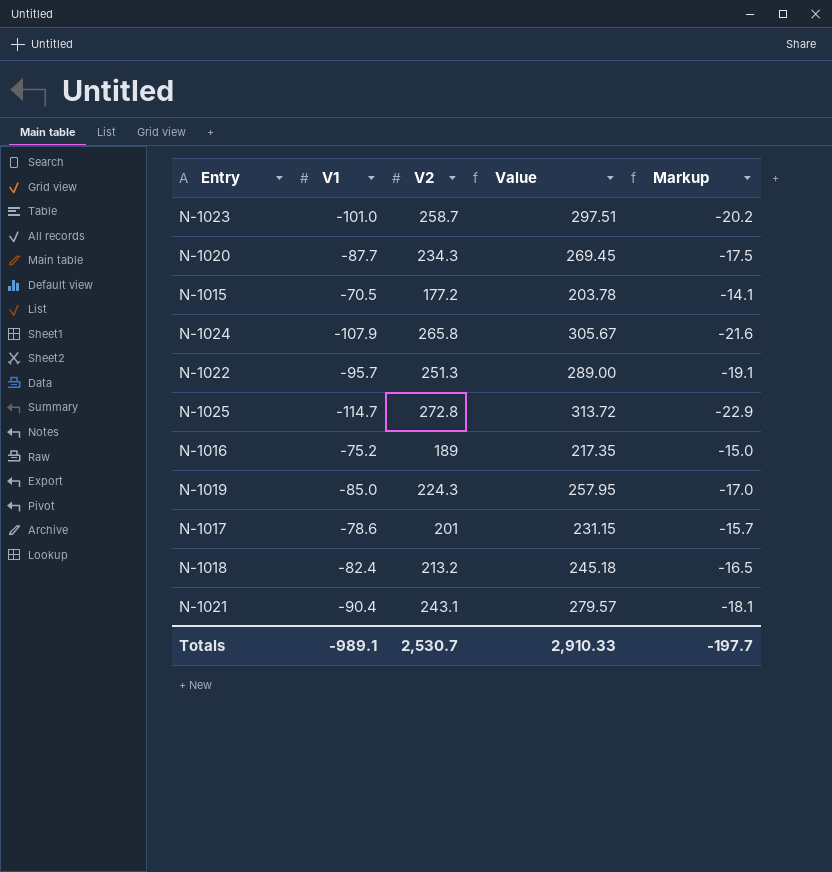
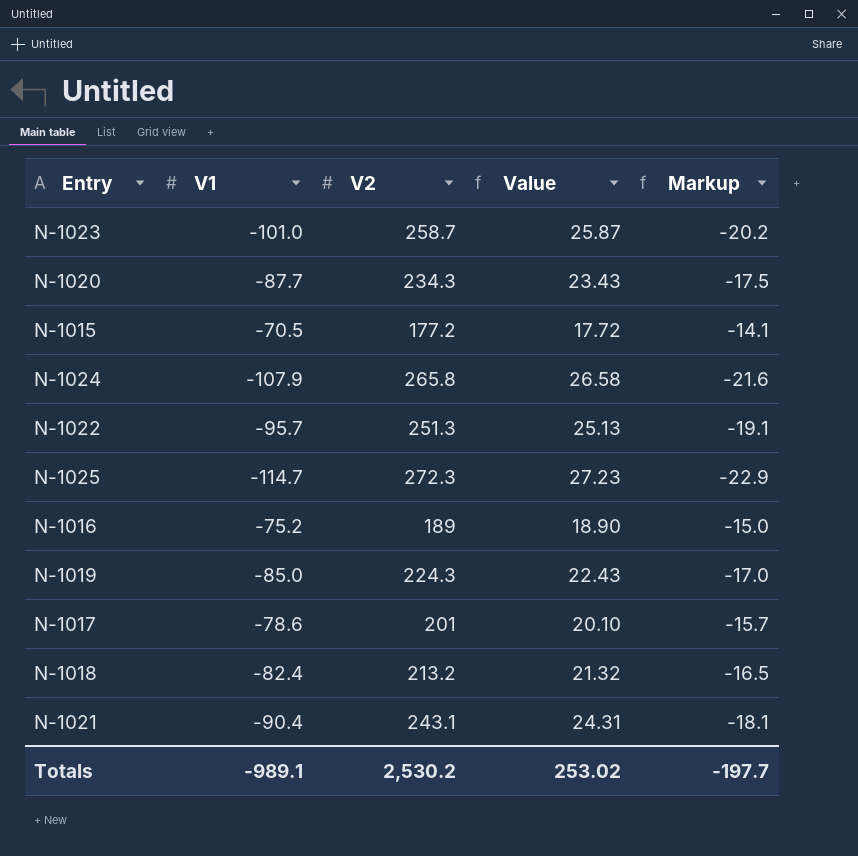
column Value | formula: [V2] * 1.15 -> [V2] * 0.1
N-1025 | V2: 272.8 -> 272.3
Totals | V2: 2,530.7 -> 2,530.2
Totals | Value: 2,910.33 -> 253.02

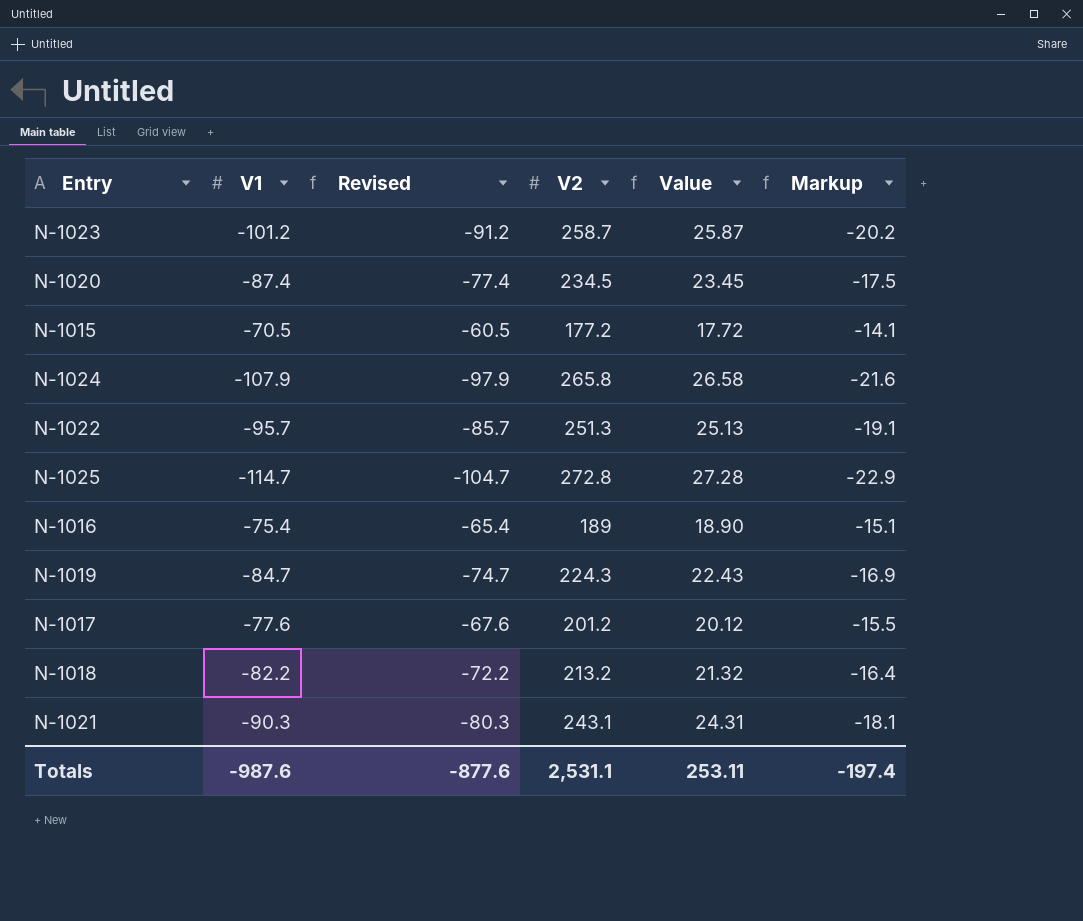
column Revised | formula: none -> [V1] + 10
N-1023 | V1: -101.0 -> -101.2
N-1020 | V1: -87.7 -> -87.4
N-1020 | V2: 234.3 -> 234.5
N-1020 | Value: 23.43 -> 23.45
N-1025 | V2: 272.3 -> 272.8
N-1025 | Value: 27.23 -> 27.28
N-1016 | V1: -75.2 -> -75.4
N-1016 | Markup: -15.0 -> -15.1
N-1019 | V1: -85.0 -> -84.7
N-1019 | Markup: -17.0 -> -16.9
N-1017 | V1: -78.6 -> -77.6
N-1017 | V2: 201 -> 201.2
N-1017 | Value: 20.10 -> 20.12
N-1017 | Markup: -15.7 -> -15.5
N-1018 | V1: -82.4 -> -82.2
N-1018 | Markup: -16.5 -> -16.4
N-1021 | V1: -90.4 -> -90.3
Totals | V1: -989.1 -> -987.6
Totals | V2: 2,530.2 -> 2,531.1
Totals | Value: 253.02 -> 253.11
Totals | Markup: -197.7 -> -197.4

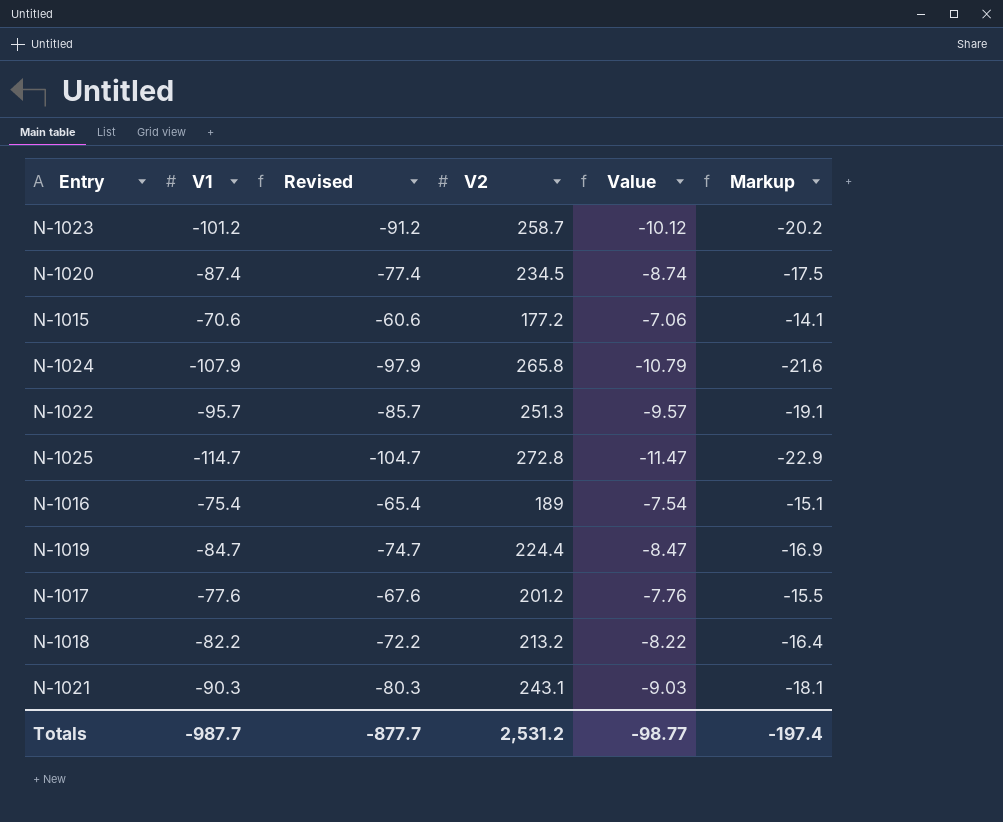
column Value | formula: [V2] * 0.1 -> [V1] * 0.1
N-1015 | V1: -70.5 -> -70.6
N-1015 | Revised: -60.5 -> -60.6
N-1019 | V2: 224.3 -> 224.4
Totals | V1: -987.6 -> -987.7
Totals | Revised: -877.6 -> -877.7
Totals | V2: 2,531.1 -> 2,531.2
Totals | Value: 253.11 -> -98.77

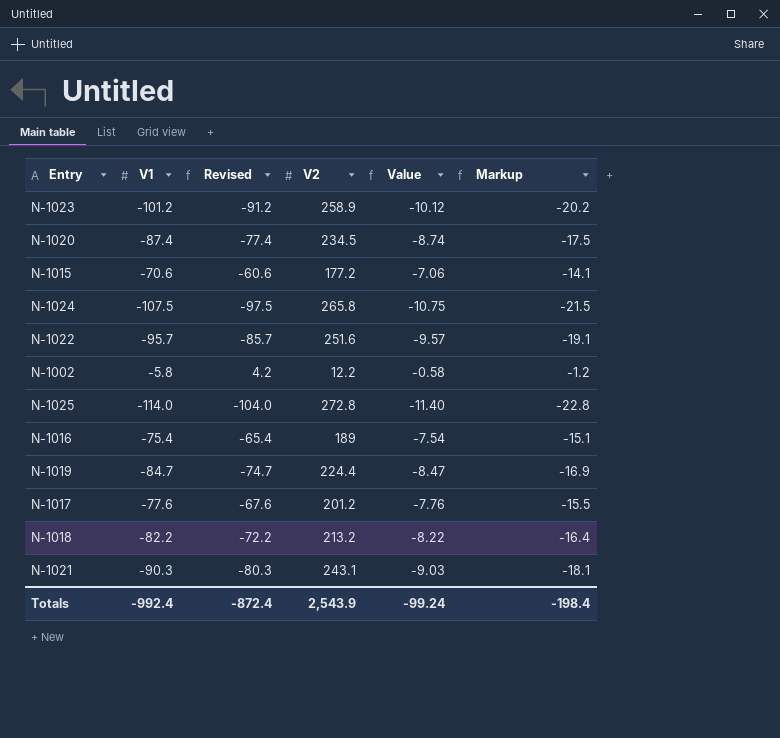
N-1023 | V2: 258.7 -> 258.9
N-1024 | V1: -107.9 -> -107.5
N-1024 | Revised: -97.9 -> -97.5
N-1024 | Value: -10.79 -> -10.75
N-1024 | Markup: -21.6 -> -21.5
N-1022 | V2: 251.3 -> 251.6
row N-1002: none -> -5.8 | 4.2 | 12.2 | -0.58 | -1.2
N-1025 | V1: -114.7 -> -114.0
N-1025 | Revised: -104.7 -> -104.0
N-1025 | Value: -11.47 -> -11.40
N-1025 | Markup: -22.9 -> -22.8
Totals | V1: -987.7 -> -992.4
Totals | Revised: -877.7 -> -872.4
Totals | V2: 2,531.2 -> 2,543.9
Totals | Value: -98.77 -> -99.24
Totals | Markup: -197.4 -> -198.4

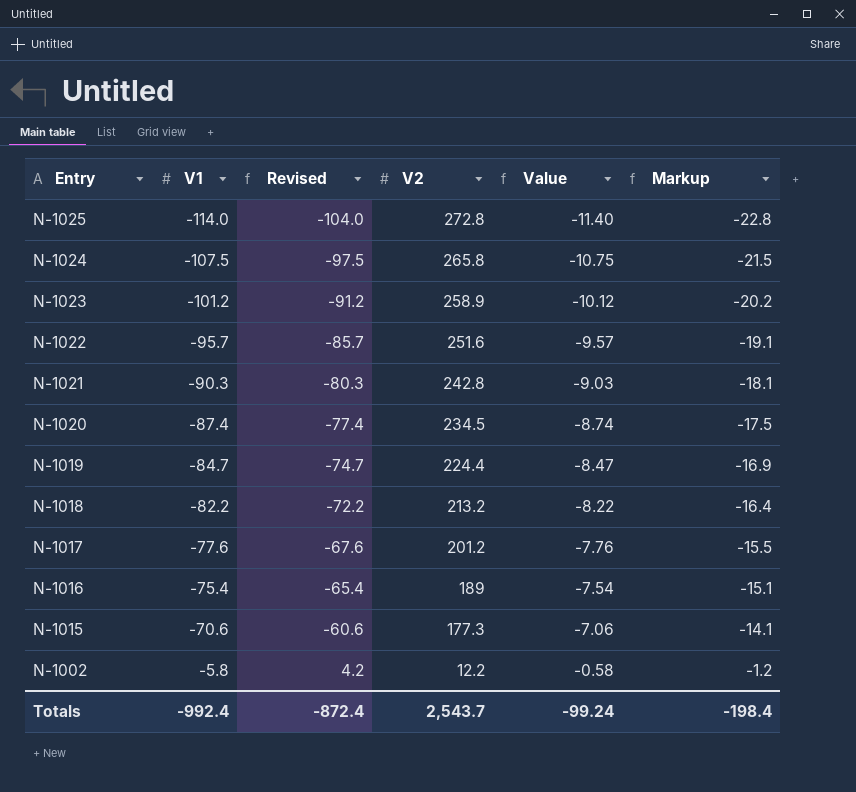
row order: none -> Entry descending
N-1021 | V2: 243.1 -> 242.8
N-1015 | V2: 177.2 -> 177.3
Totals | V2: 2,543.9 -> 2,543.7

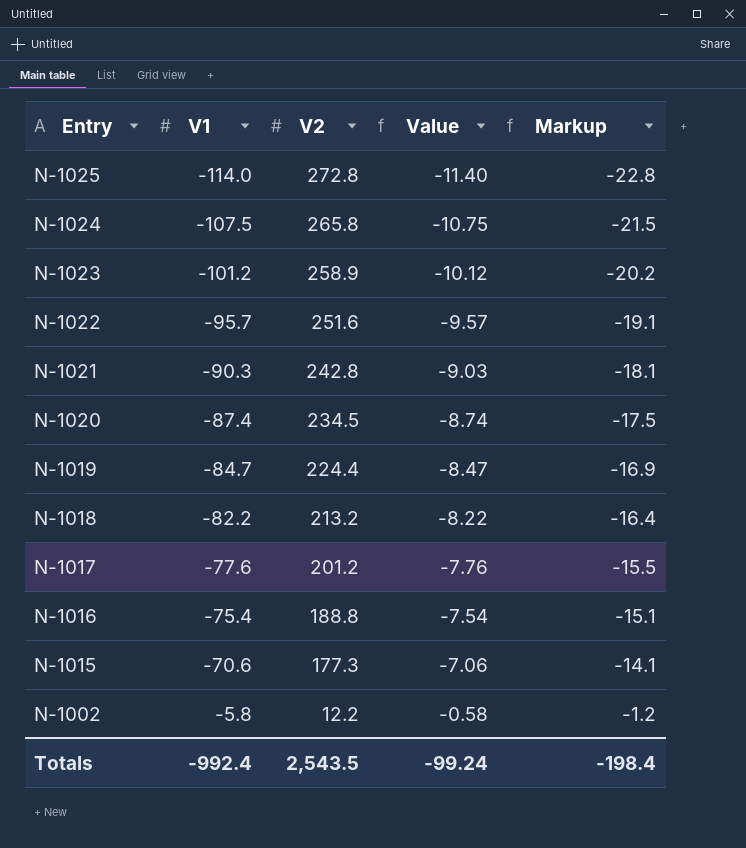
column Revised | formula: [V1] + 10 -> none
N-1016 | V2: 189 -> 188.8
Totals | V2: 2,543.7 -> 2,543.5

